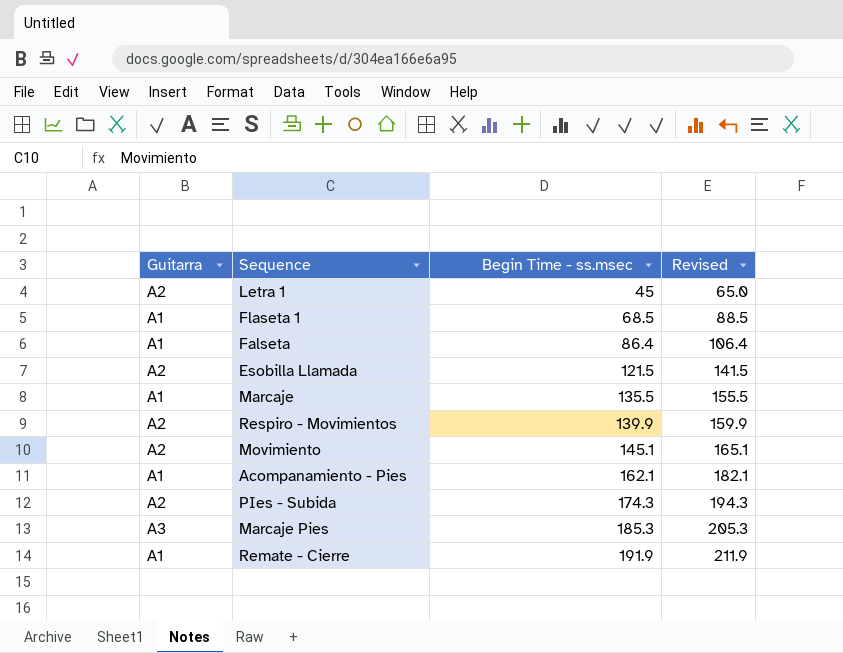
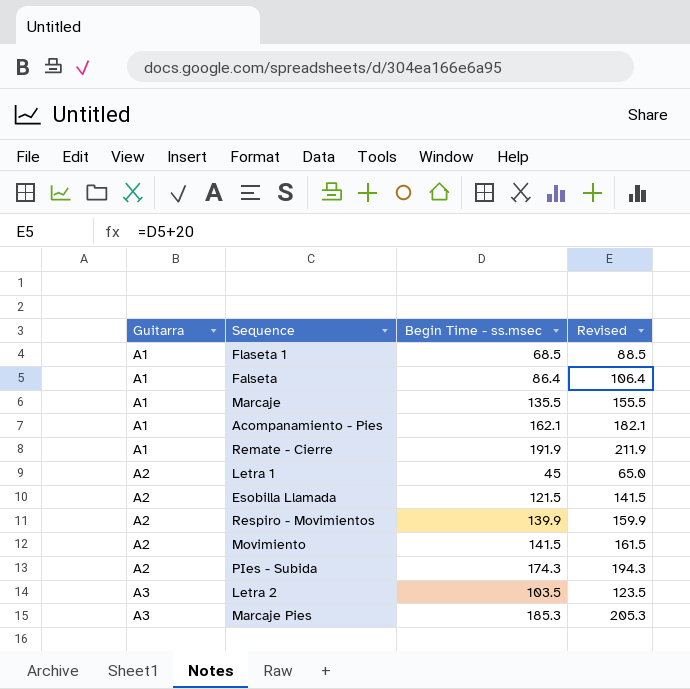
row order: Begin Time - ss.msec ascending -> Guitarra ascending
Movimiento | Begin Time - ss.msec: 145.1 -> 141.5
Movimiento | Revised: 165.1 -> 161.5
row Letra 2: none -> A3 | 103.5 | 123.5

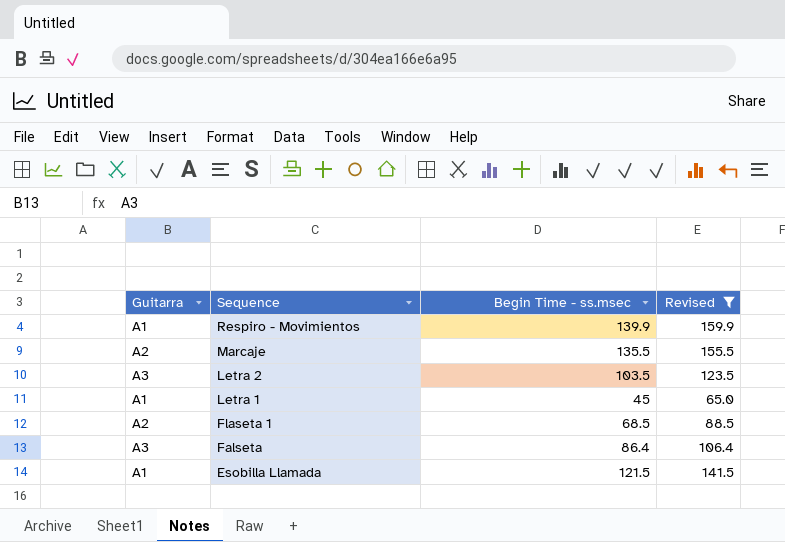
filter: none -> Revised <= 159.9
row order: Guitarra ascending -> Sequence descending
Respiro - Movimientos | Guitarra: A2 -> A1
Marcaje | Guitarra: A1 -> A2
Letra 1 | Guitarra: A2 -> A1
Flaseta 1 | Guitarra: A1 -> A2
Falseta | Guitarra: A1 -> A3
Esobilla Llamada | Guitarra: A2 -> A1

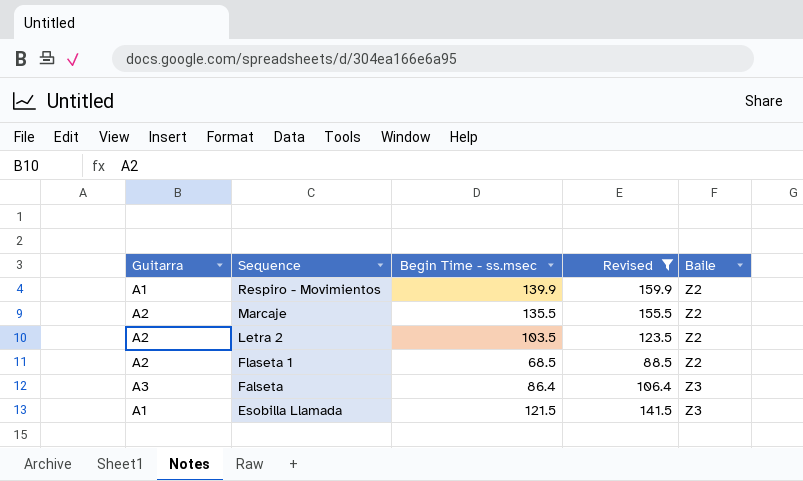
column Baile | position: none -> 5
row Letra 1: A1 | 45 | 65.0 -> none
Letra 2 | Guitarra: A3 -> A2

